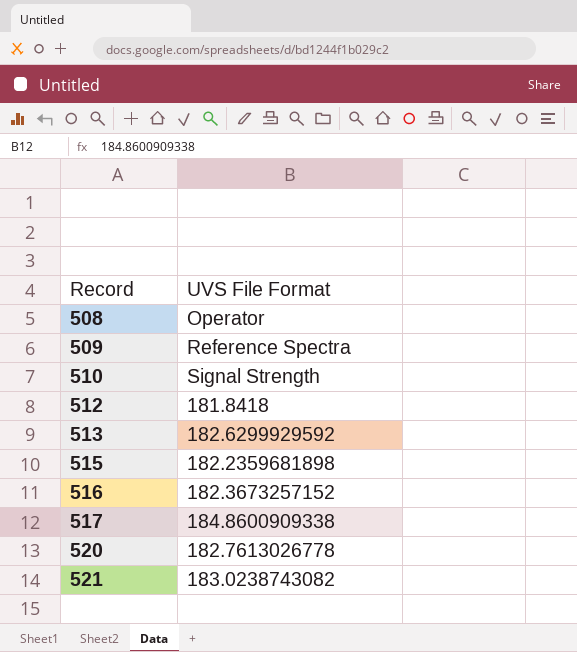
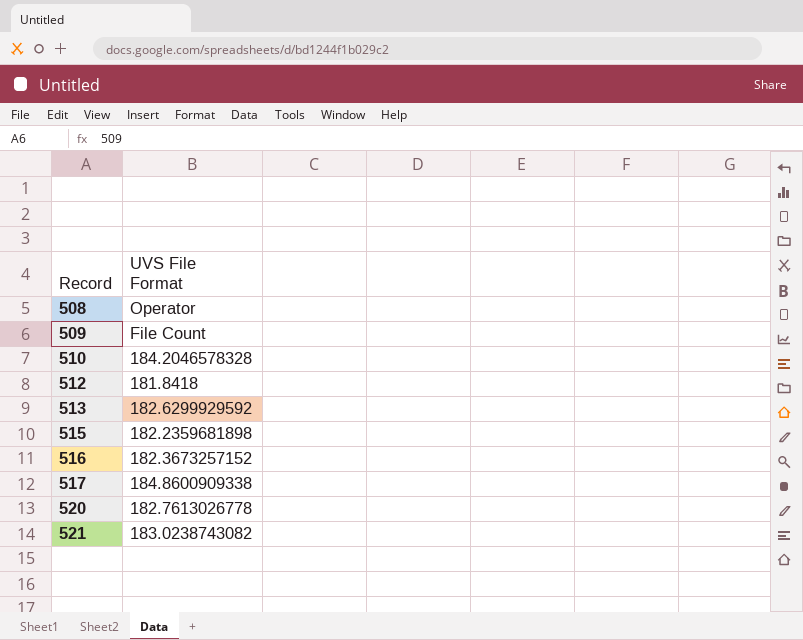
509 | UVS File Format: Reference Spectra -> File Count
510 | UVS File Format: Signal Strength -> 184.2046578328

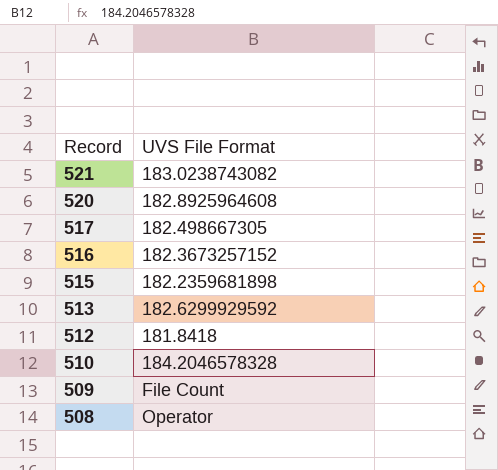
row order: Record ascending -> Record descending
520 | UVS File Format: 182.7613026778 -> 182.8925964608
517 | UVS File Format: 184.8600909338 -> 182.498667305

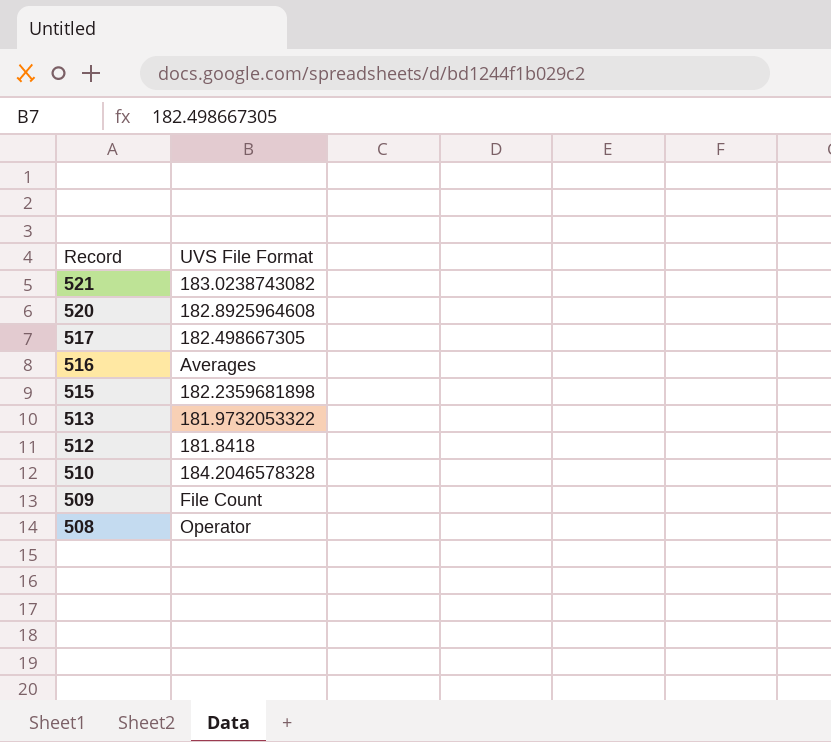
516 | UVS File Format: 182.3673257152 -> Averages
513 | UVS File Format: 182.6299929592 -> 181.9732053322

